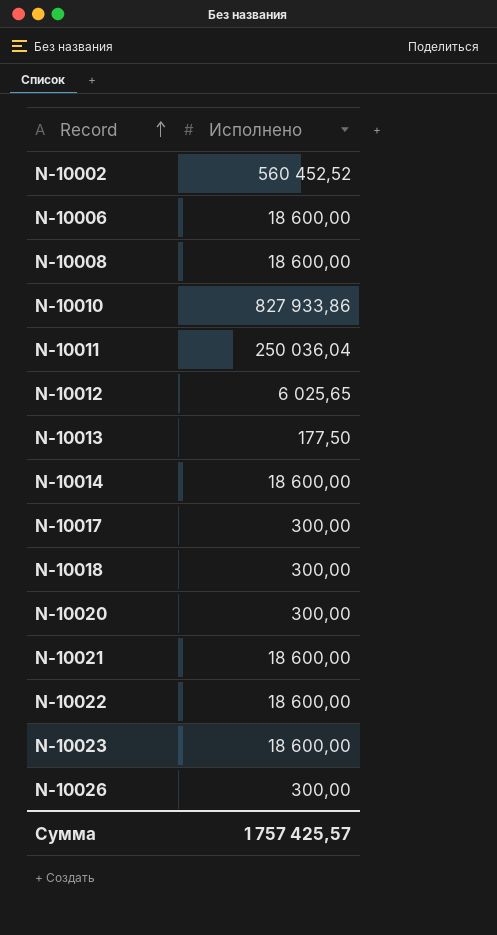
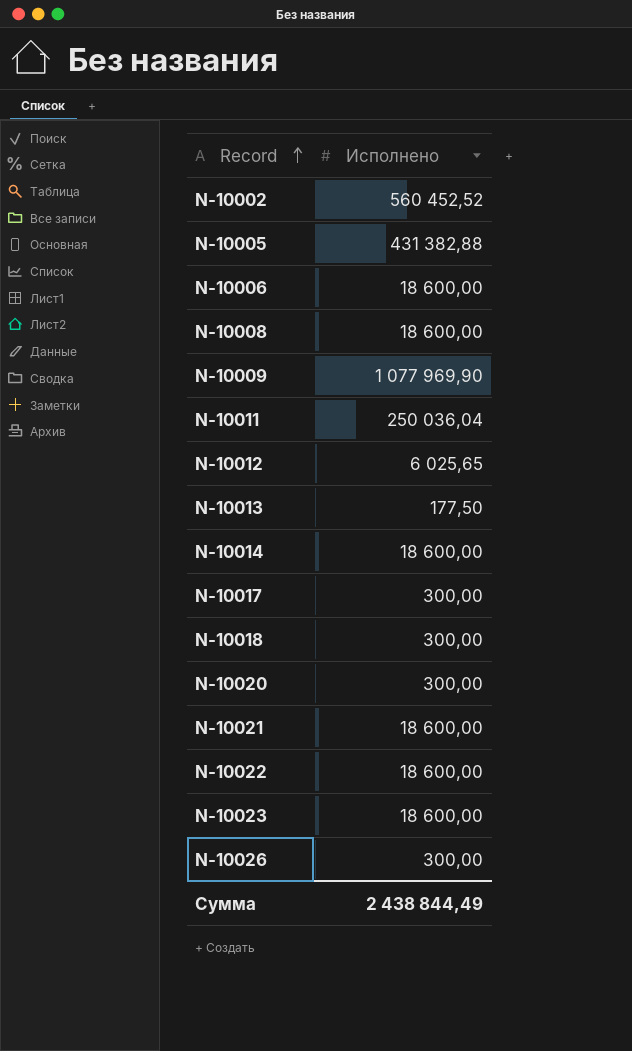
row N-10010: 827 933,86 -> none
row N-10005: none -> 431 382,88
row N-10009: none -> 1 077 969,90
Сумма | Исполнено: 1 757 425,57 -> 2 438 844,49

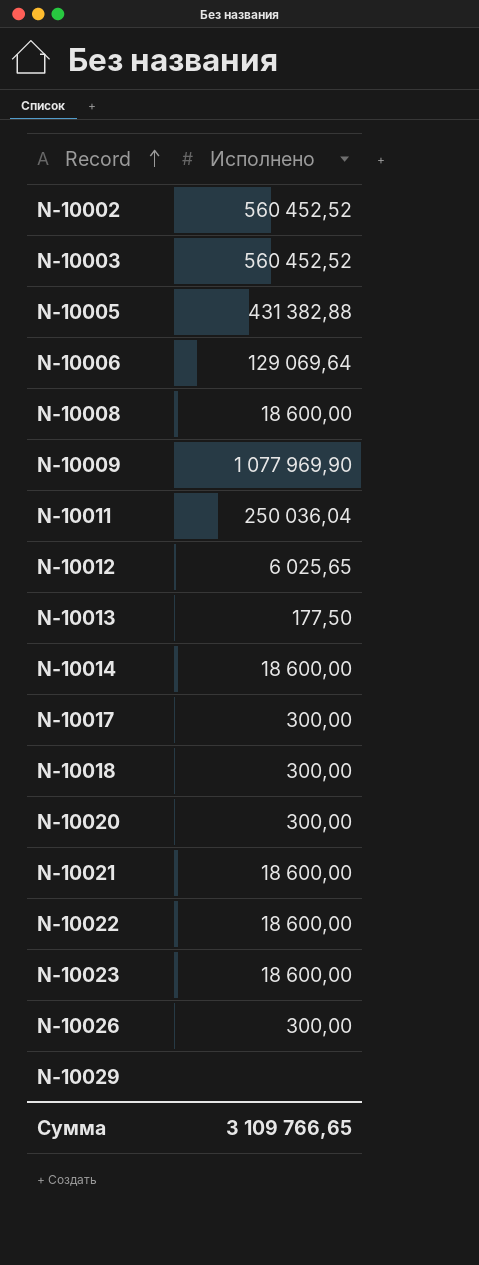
row N-10003: none -> 560 452,52
N-10006 | Исполнено: 18 600,00 -> 129 069,64
row N-10029: none -> none
Сумма | Исполнено: 2 438 844,49 -> 3 109 766,65

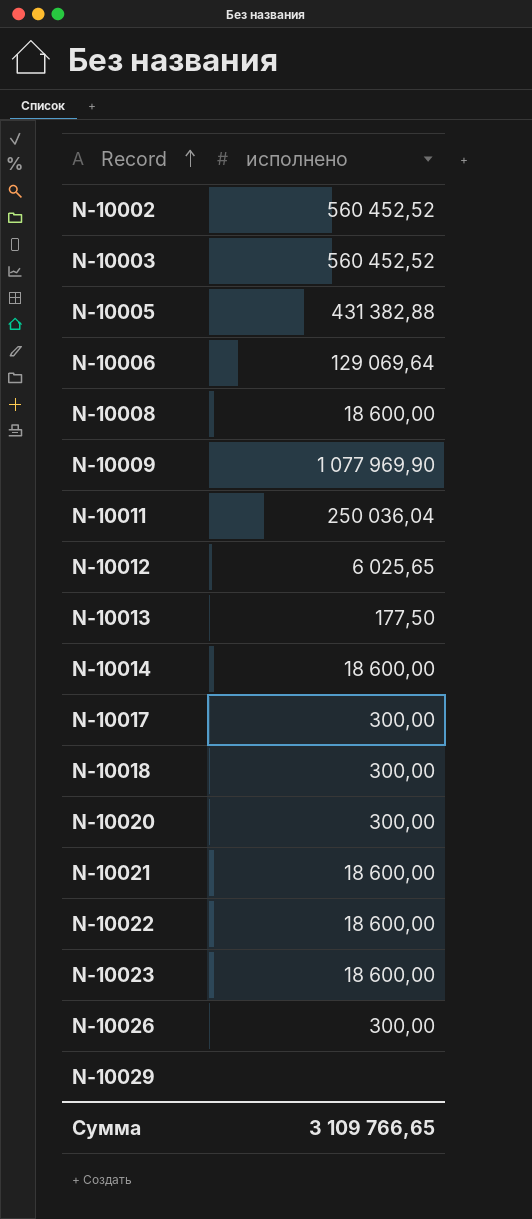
column name: Исполнено -> исполнено

